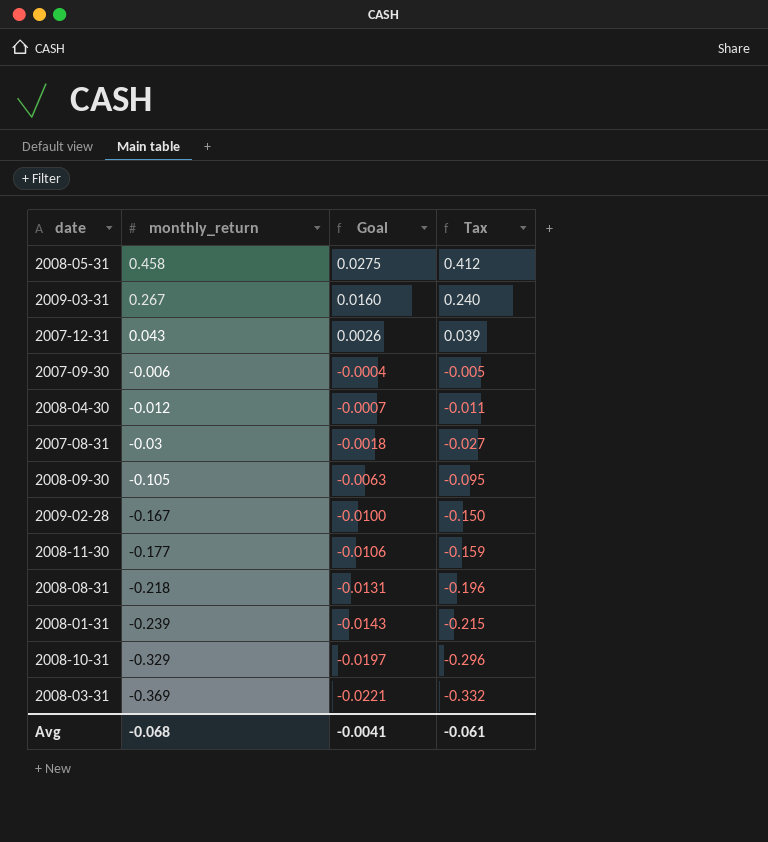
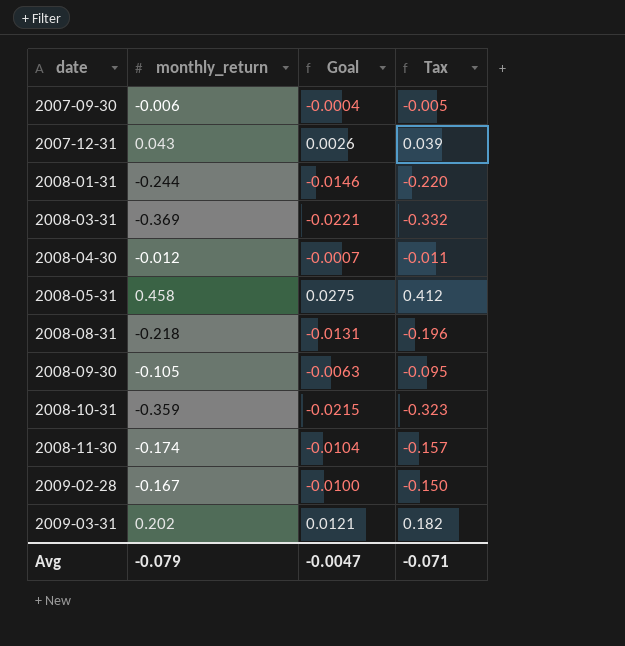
row order: monthly_return descending -> date ascending
row 2007-08-31: -0.03 | -0.0018 | -0.027 -> none
2008-01-31 | monthly_return: -0.239 -> -0.244
2008-01-31 | Goal: -0.0143 -> -0.0146
2008-01-31 | Tax: -0.215 -> -0.220
2008-10-31 | monthly_return: -0.329 -> -0.359
2008-10-31 | Goal: -0.0197 -> -0.0215
2008-10-31 | Tax: -0.296 -> -0.323
2008-11-30 | monthly_return: -0.177 -> -0.174
2008-11-30 | Goal: -0.0106 -> -0.0104
2008-11-30 | Tax: -0.159 -> -0.157
2009-03-31 | monthly_return: 0.267 -> 0.202
2009-03-31 | Goal: 0.0160 -> 0.0121
2009-03-31 | Tax: 0.240 -> 0.182
Avg | monthly_return: -0.068 -> -0.079
Avg | Goal: -0.0041 -> -0.0047
Avg | Tax: -0.061 -> -0.071

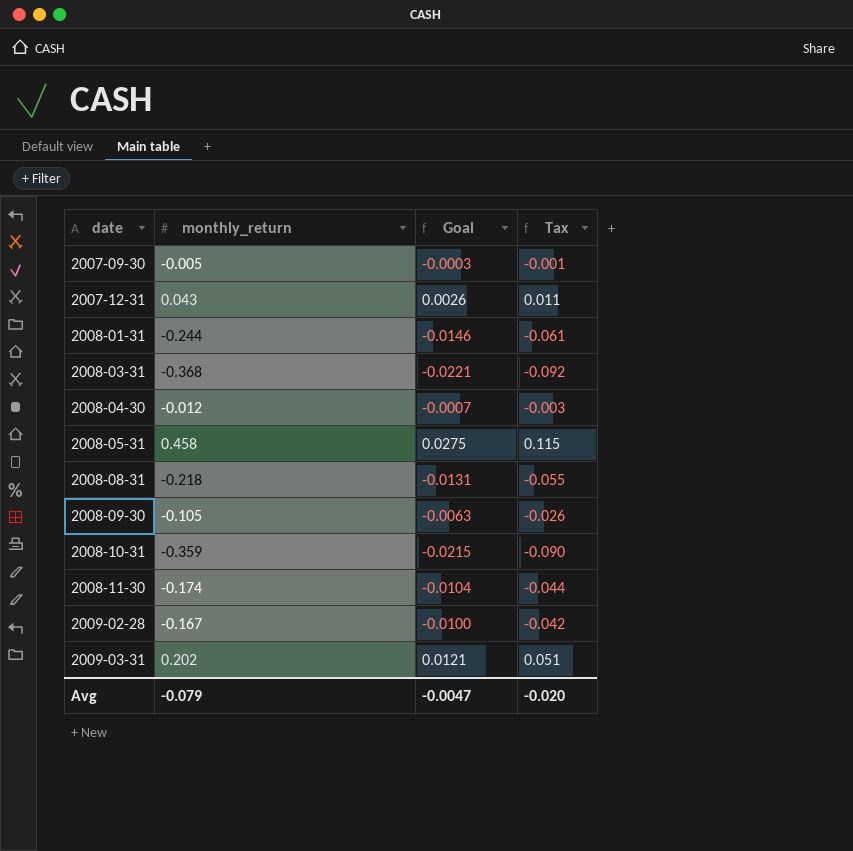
column Tax | formula: [monthly_return] * 0.9 -> [monthly_return] * 0.25
2007-09-30 | monthly_return: -0.006 -> -0.005
2007-09-30 | Goal: -0.0004 -> -0.0003
2008-03-31 | monthly_return: -0.369 -> -0.368
Avg | Tax: -0.071 -> -0.020

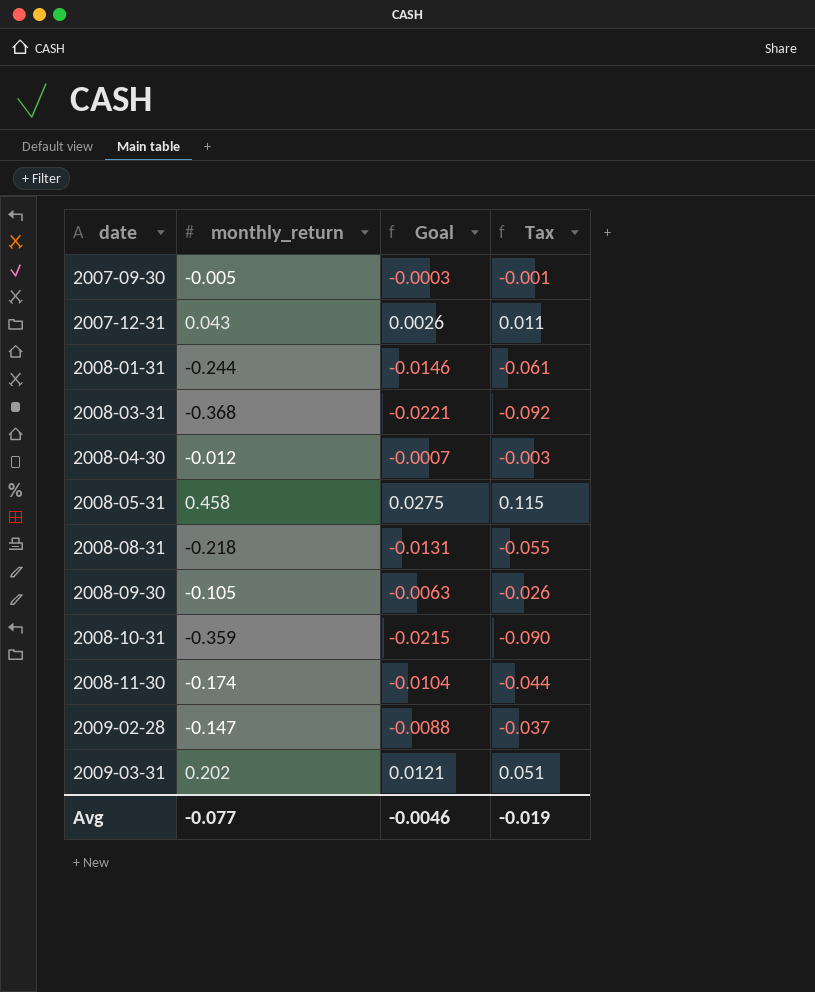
2009-02-28 | monthly_return: -0.167 -> -0.147
2009-02-28 | Goal: -0.0100 -> -0.0088
2009-02-28 | Tax: -0.042 -> -0.037
Avg | monthly_return: -0.079 -> -0.077
Avg | Goal: -0.0047 -> -0.0046
Avg | Tax: -0.020 -> -0.019

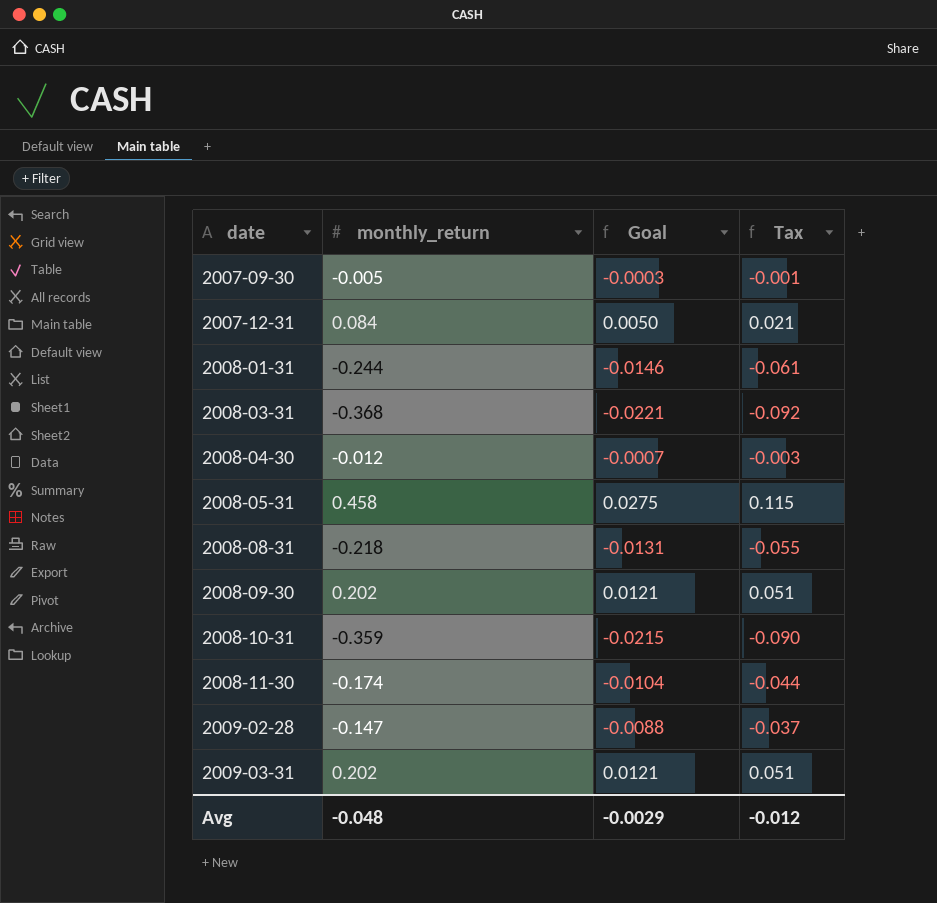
2007-12-31 | monthly_return: 0.043 -> 0.084
2007-12-31 | Goal: 0.0026 -> 0.0050
2007-12-31 | Tax: 0.011 -> 0.021
2008-09-30 | monthly_return: -0.105 -> 0.202
2008-09-30 | Goal: -0.0063 -> 0.0121
2008-09-30 | Tax: -0.026 -> 0.051
Avg | monthly_return: -0.077 -> -0.048
Avg | Goal: -0.0046 -> -0.0029
Avg | Tax: -0.019 -> -0.012

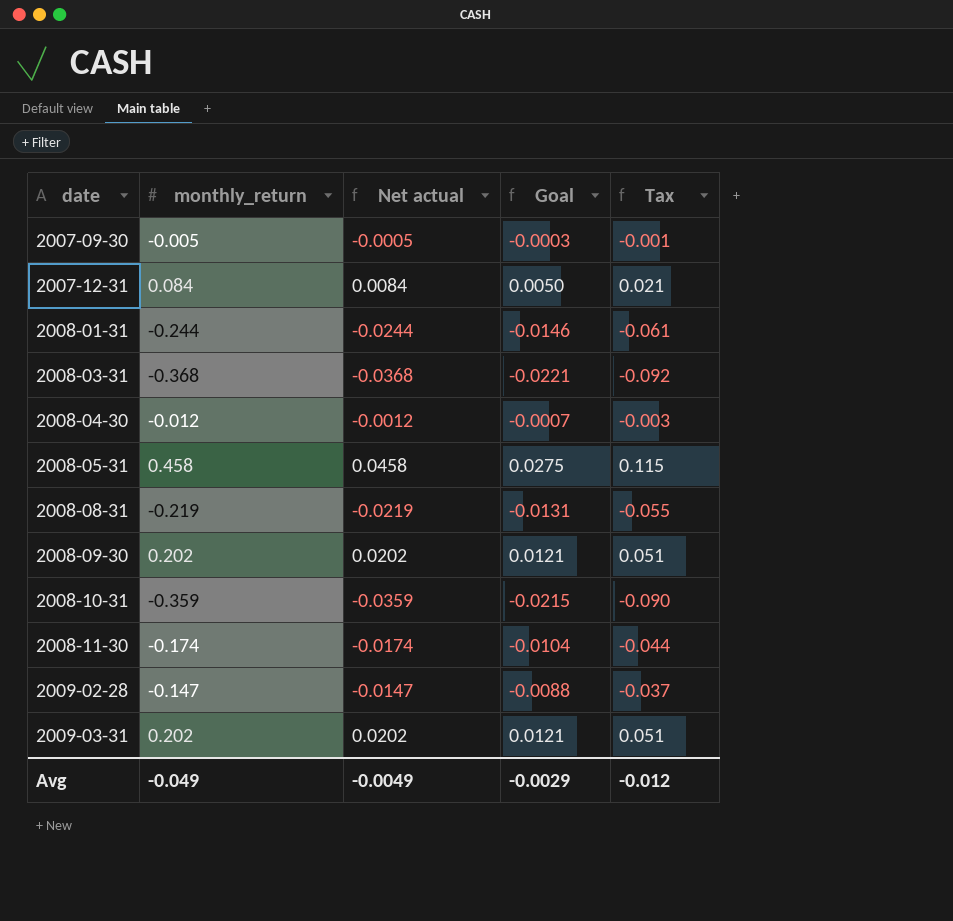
column Net actual | formula: none -> [monthly_return] * 0.1
2008-08-31 | monthly_return: -0.218 -> -0.219
Avg | monthly_return: -0.048 -> -0.049

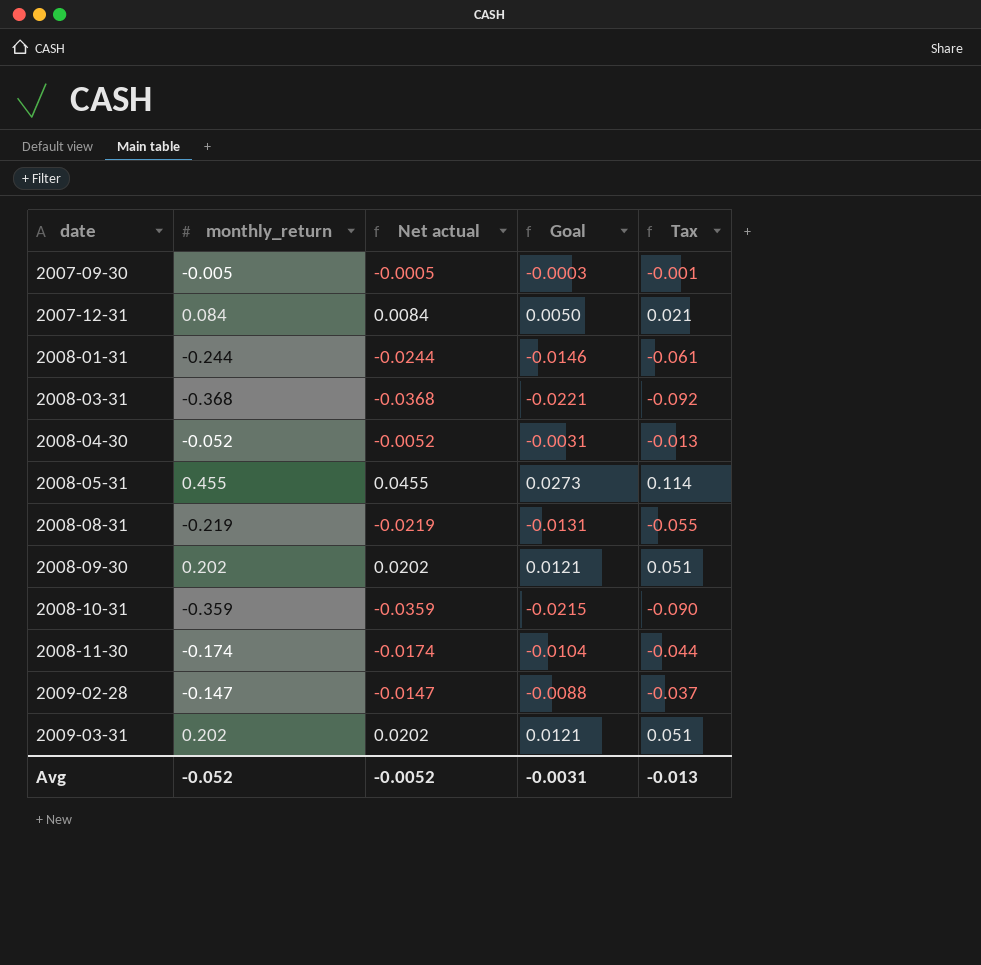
2008-04-30 | monthly_return: -0.012 -> -0.052
2008-04-30 | Net actual: -0.0012 -> -0.0052
2008-04-30 | Goal: -0.0007 -> -0.0031
2008-04-30 | Tax: -0.003 -> -0.013
2008-05-31 | monthly_return: 0.458 -> 0.455
2008-05-31 | Net actual: 0.0458 -> 0.0455
2008-05-31 | Goal: 0.0275 -> 0.0273
2008-05-31 | Tax: 0.115 -> 0.114
Avg | monthly_return: -0.049 -> -0.052
Avg | Net actual: -0.0049 -> -0.0052
Avg | Goal: -0.0029 -> -0.0031
Avg | Tax: -0.012 -> -0.013

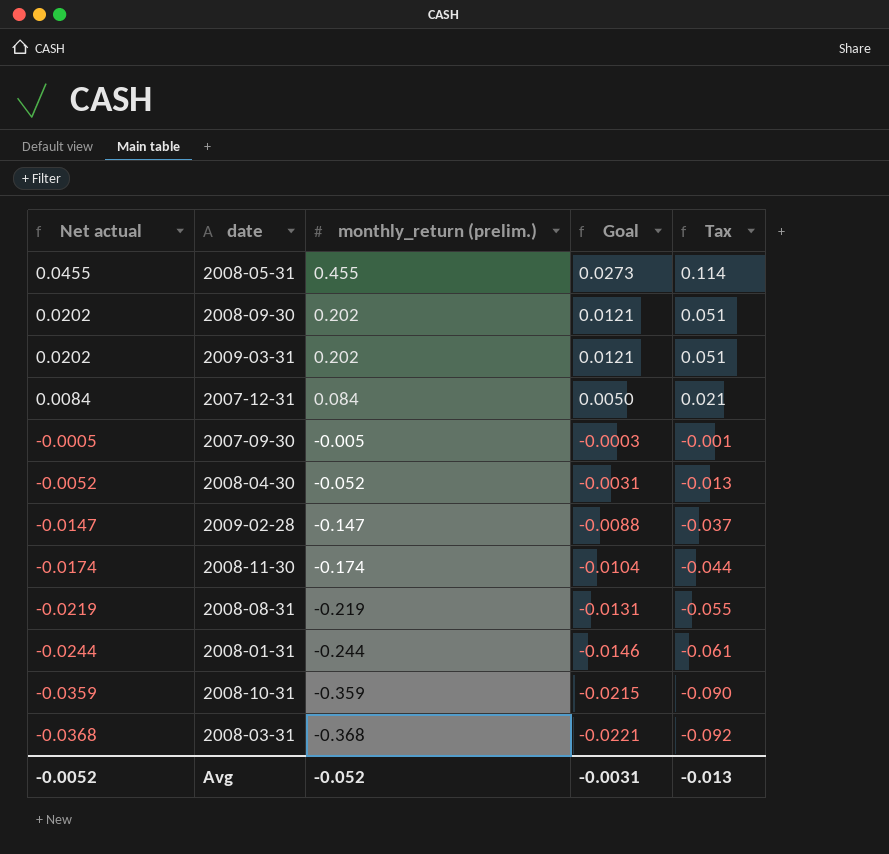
row order: date ascending -> Net actual descending
column Net actual | position: 3 -> 1
column name: monthly_return -> monthly_return (prelim.)

